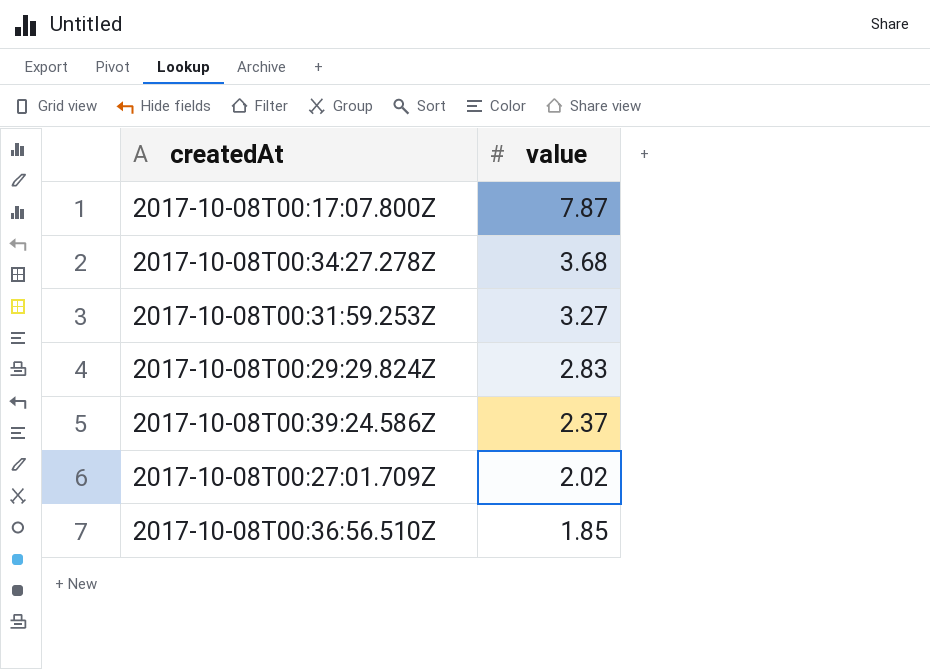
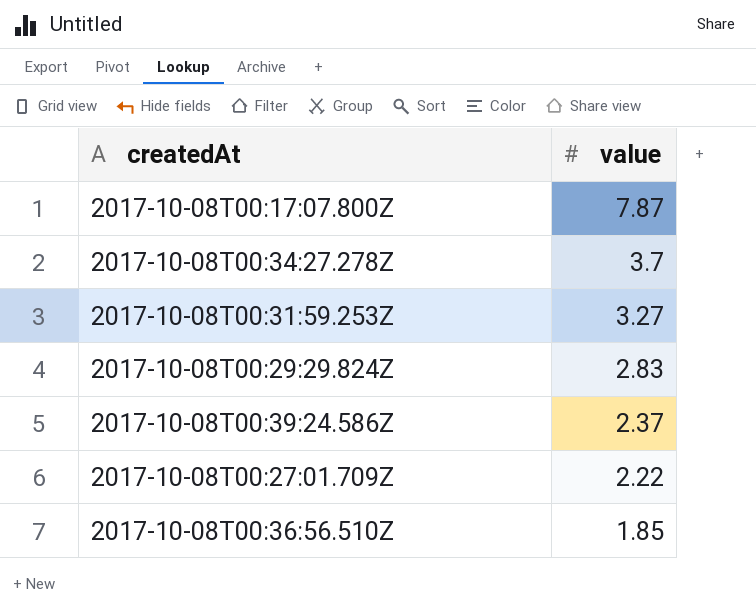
2017-10-08T00:34:27.278Z | value: 3.68 -> 3.7
2017-10-08T00:27:01.709Z | value: 2.02 -> 2.22

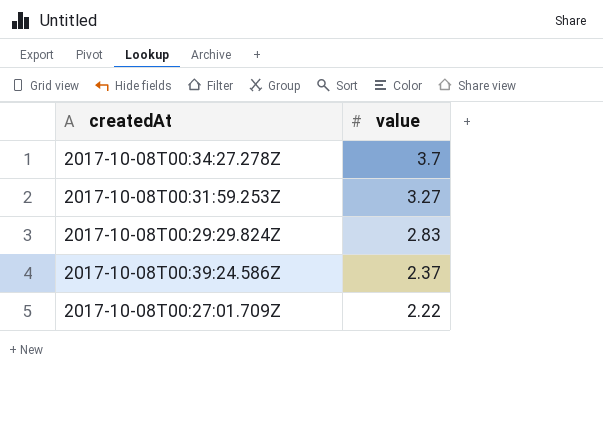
row 2017-10-08T00:17:07.800Z: 7.87 -> none
row 2017-10-08T00:36:56.510Z: 1.85 -> none

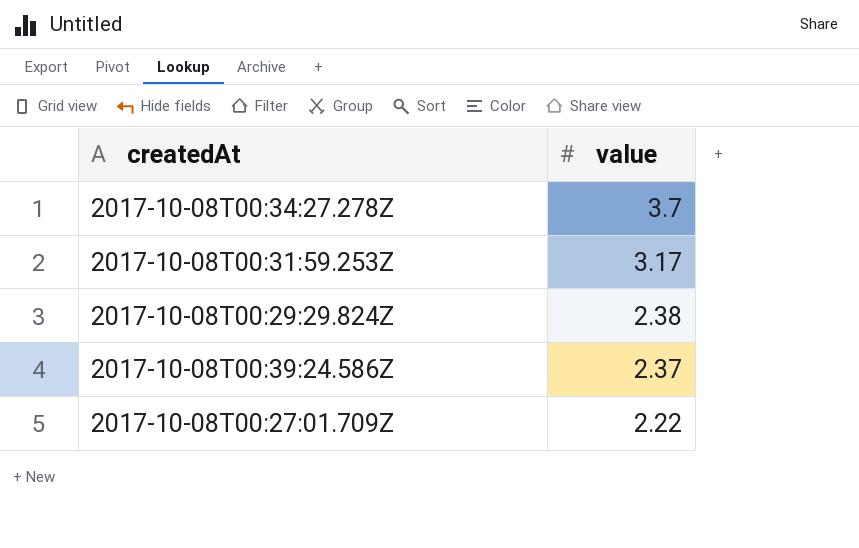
2017-10-08T00:31:59.253Z | value: 3.27 -> 3.17
2017-10-08T00:29:29.824Z | value: 2.83 -> 2.38

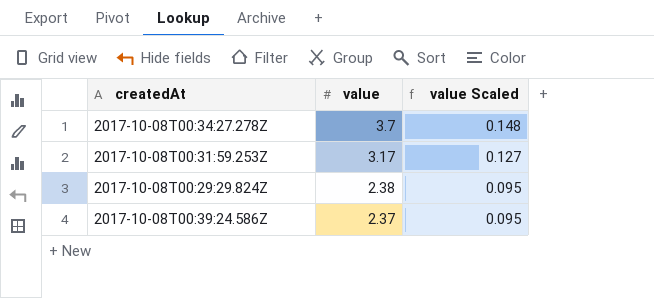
column value Scaled | formula: none -> [value] * 0.04
row 2017-10-08T00:27:01.709Z: 2.22 -> none

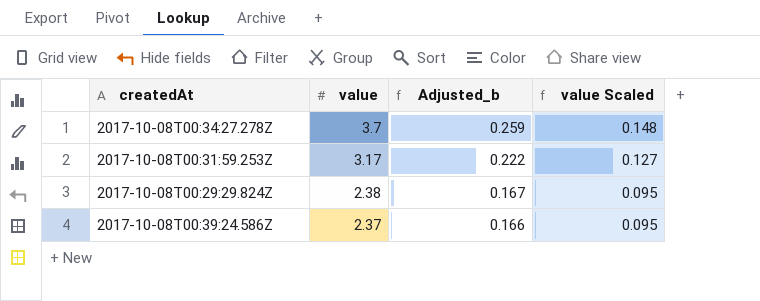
column Adjusted_b | formula: none -> [value] * 0.07

